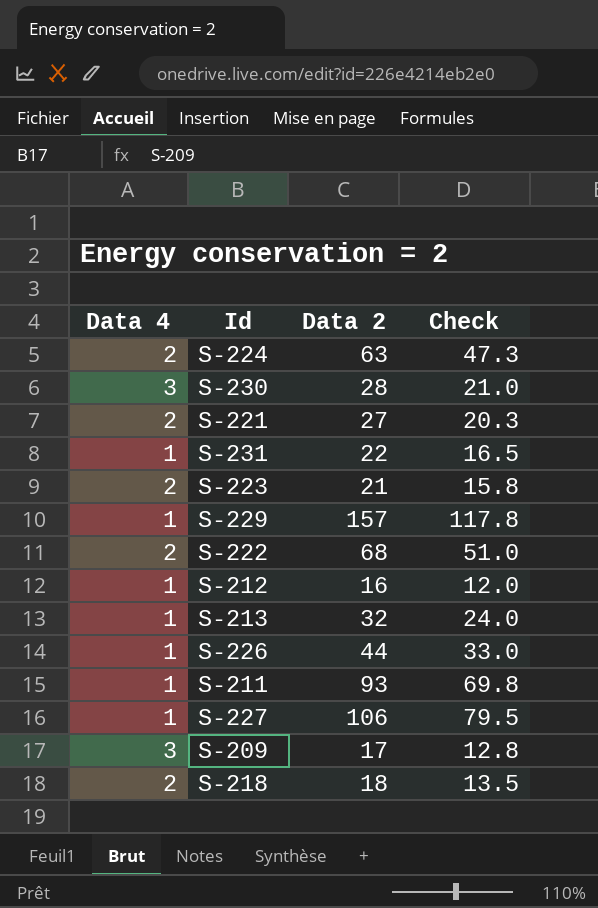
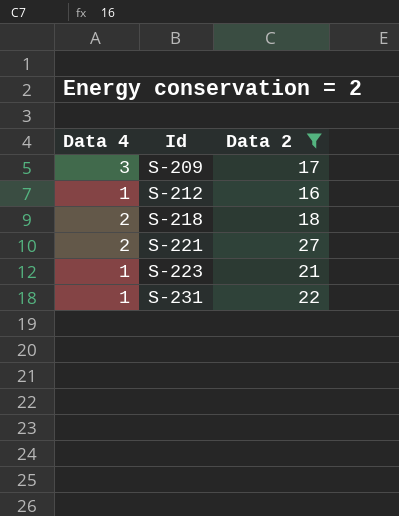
filter: none -> Data 2 <= 27
row order: none -> Id ascending
column Check | formula: [Data 2] * 0.75 -> none
S-223 | Data 4: 2 -> 1

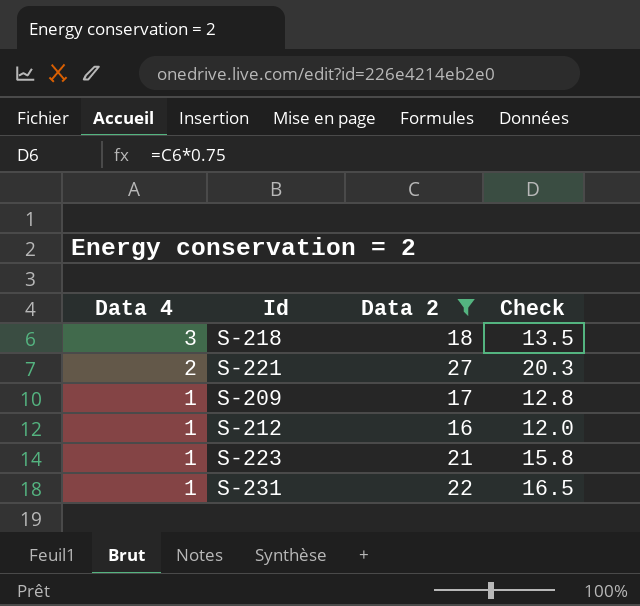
row order: Id ascending -> Data 4 descending
column Check | formula: none -> [Data 2] * 0.75
S-218 | Data 4: 2 -> 3
S-209 | Data 4: 3 -> 1

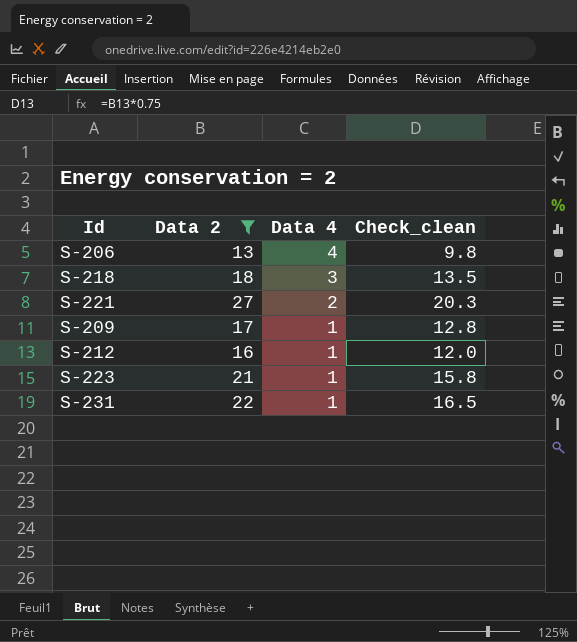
column Data 4 | position: 1 -> 3
column name: Check -> Check_clean
row S-206: none -> 13 | 4 | 9.8

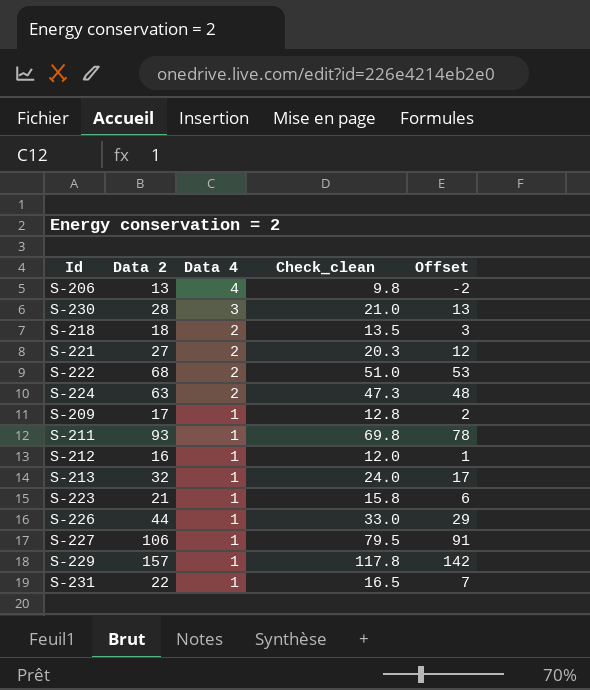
filter: Data 2 <= 27 -> none
column Offset | formula: none -> [Data 2] - 15
S-218 | Data 4: 3 -> 2

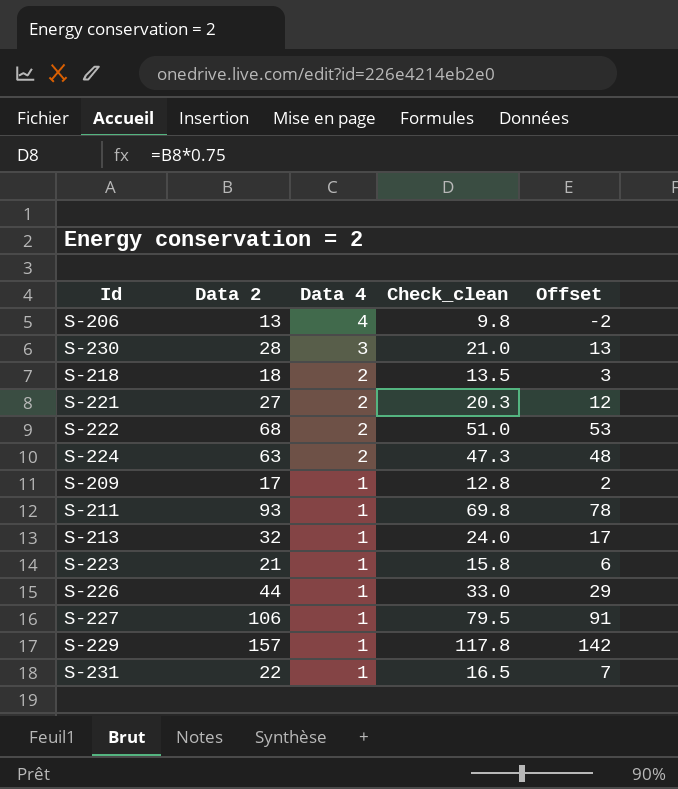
row S-212: 16 | 1 | 12.0 | 1 -> none

